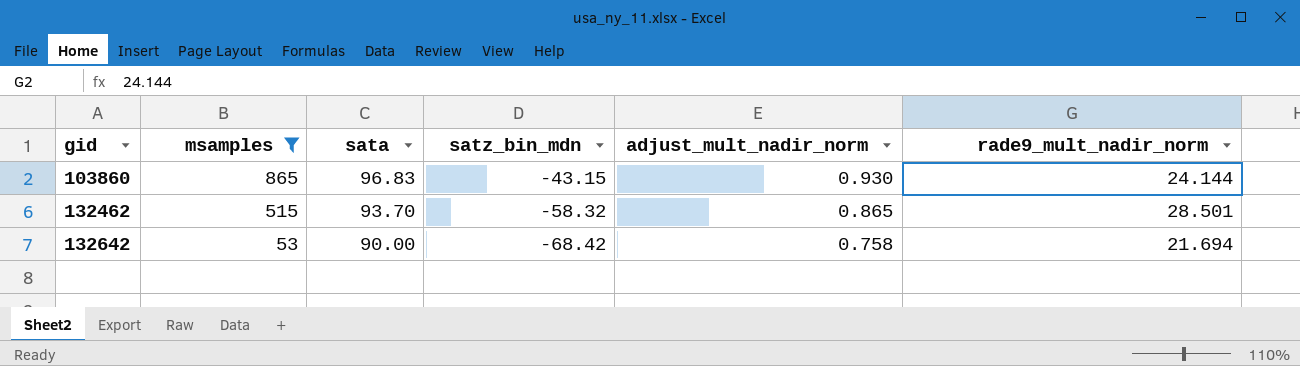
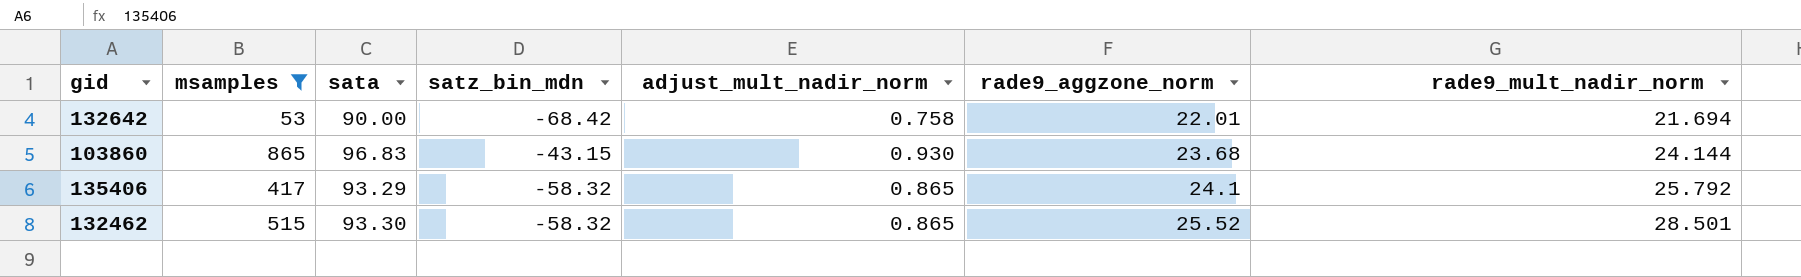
row order: gid ascending -> rade9_aggzone_norm ascending
column rade9_aggzone_norm | position: none -> 6
row 135406: none -> 417 | 93.29 | -58.32 | 0.865 | 24.1 | 25.792
132462 | sata: 93.70 -> 93.30

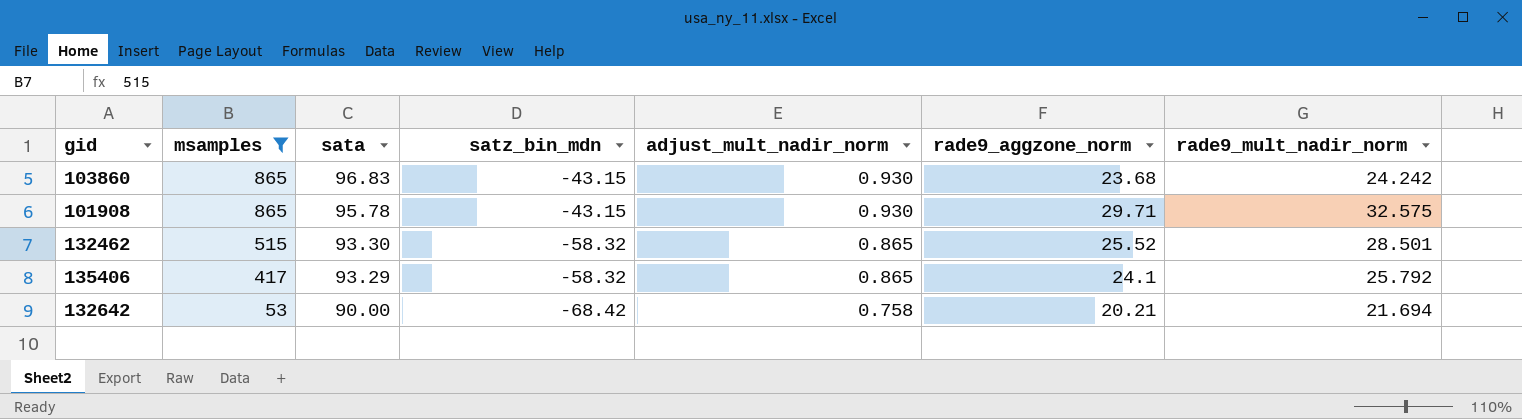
row order: rade9_aggzone_norm ascending -> msamples descending
103860 | rade9_mult_nadir_norm: 24.144 -> 24.242
row 101908: none -> 865 | 95.78 | -43.15 | 0.930 | 29.71 | 32.575
132642 | rade9_aggzone_norm: 22.01 -> 20.21

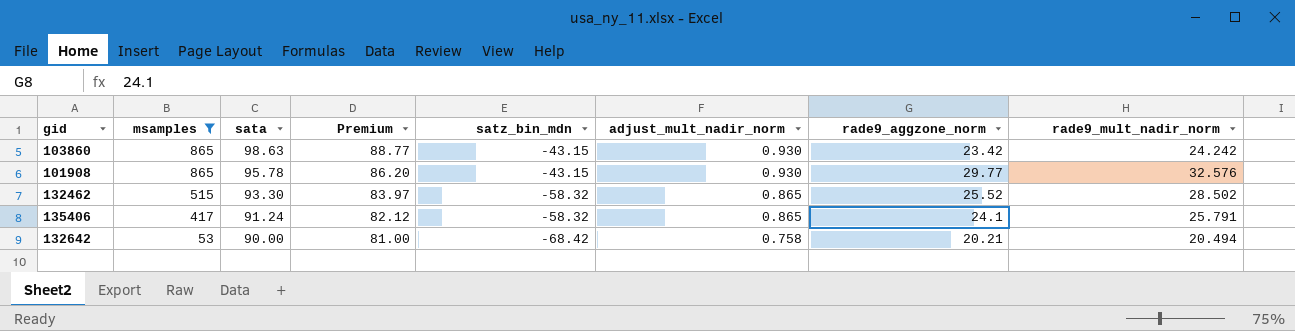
column Premium | formula: none -> [sata] * 0.9
103860 | sata: 96.83 -> 98.63
103860 | rade9_aggzone_norm: 23.68 -> 23.42
101908 | rade9_aggzone_norm: 29.71 -> 29.77
101908 | rade9_mult_nadir_norm: 32.575 -> 32.576
132462 | rade9_mult_nadir_norm: 28.501 -> 28.502
135406 | sata: 93.29 -> 91.24
135406 | rade9_mult_nadir_norm: 25.792 -> 25.791
132642 | rade9_mult_nadir_norm: 21.694 -> 20.494

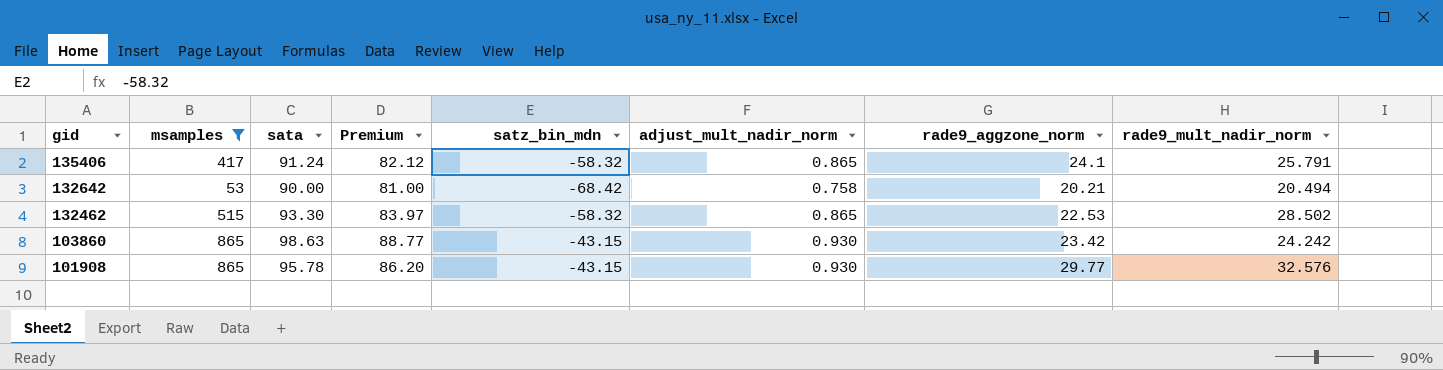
row order: msamples descending -> gid descending
132462 | rade9_aggzone_norm: 25.52 -> 22.53

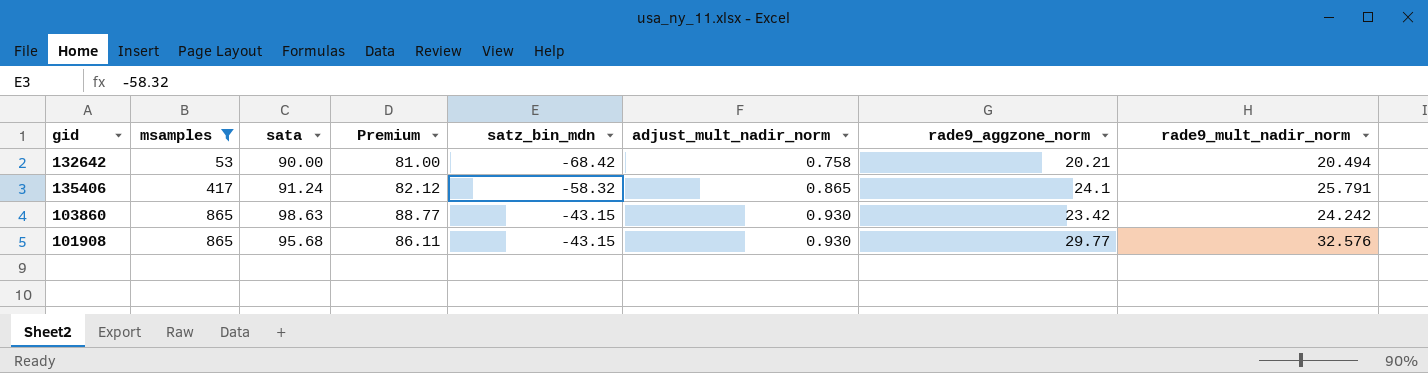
row order: gid descending -> msamples ascending
row 132462: 515 | 93.30 | 83.97 | -58.32 | 0.865 | 22.53 | 28.502 -> none
101908 | sata: 95.78 -> 95.68
101908 | Premium: 86.20 -> 86.11

